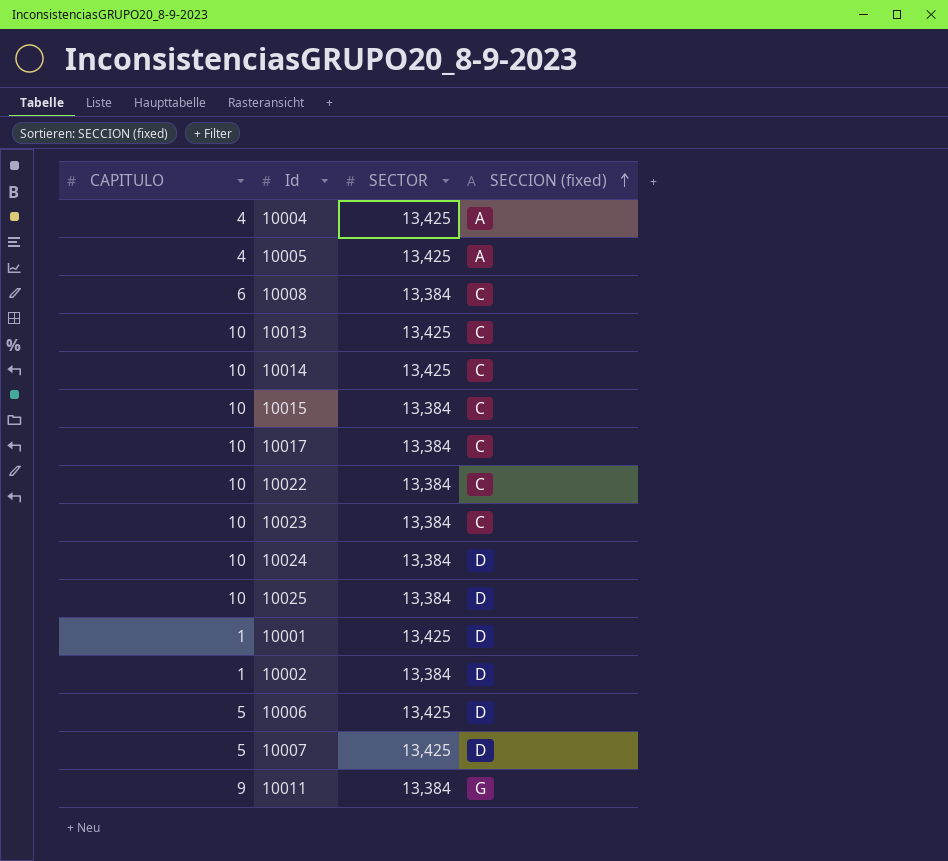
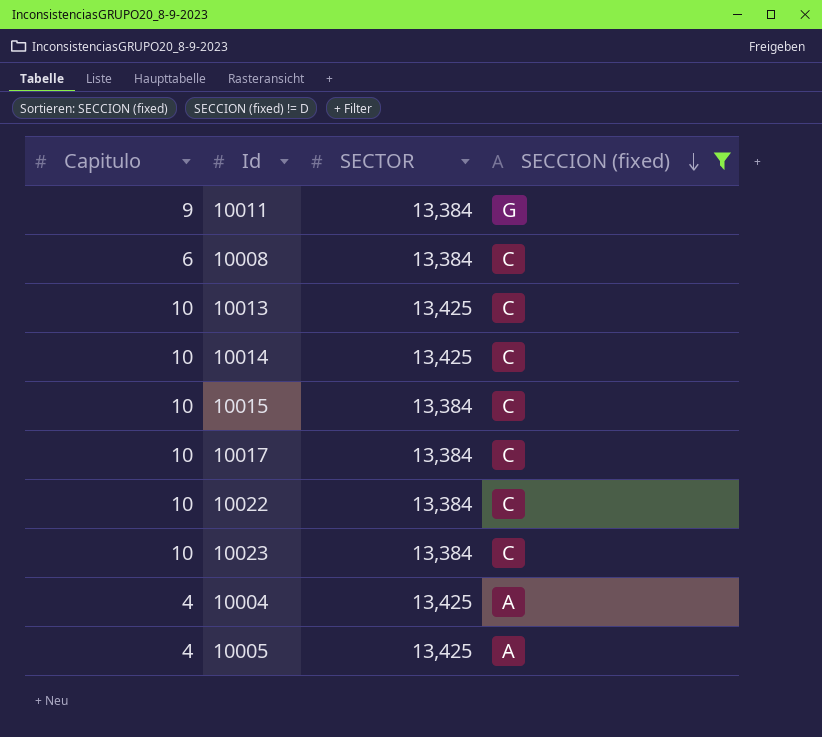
filter: none -> SECCION (fixed) != D
row order: SECCION (fixed) ascending -> SECCION (fixed) descending
column name: CAPITULO -> Capitulo

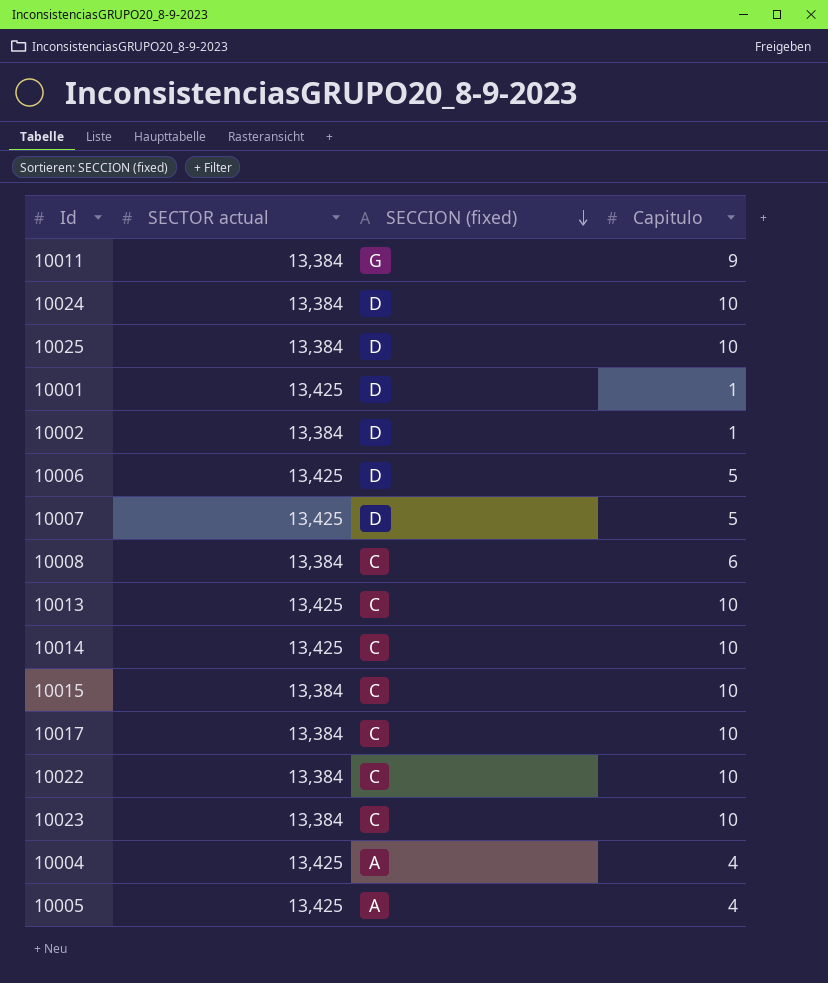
filter: SECCION (fixed) != D -> none
column name: SECTOR -> SECTOR actual
column Capitulo | position: 1 -> 4

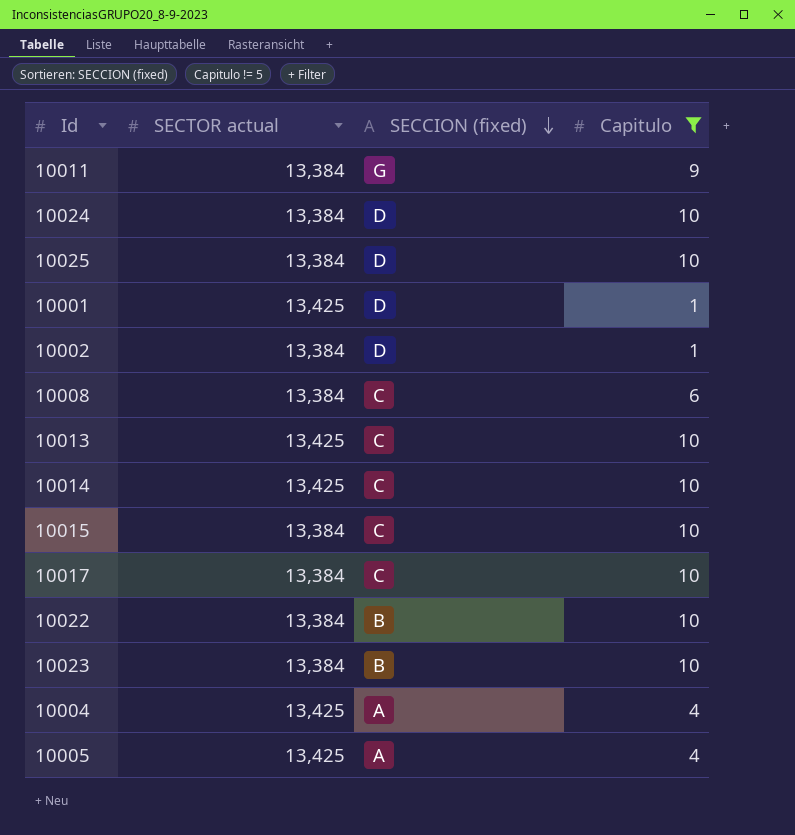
filter: none -> Capitulo != 5
10022 | SECCION (fixed): C -> B
10023 | SECCION (fixed): C -> B

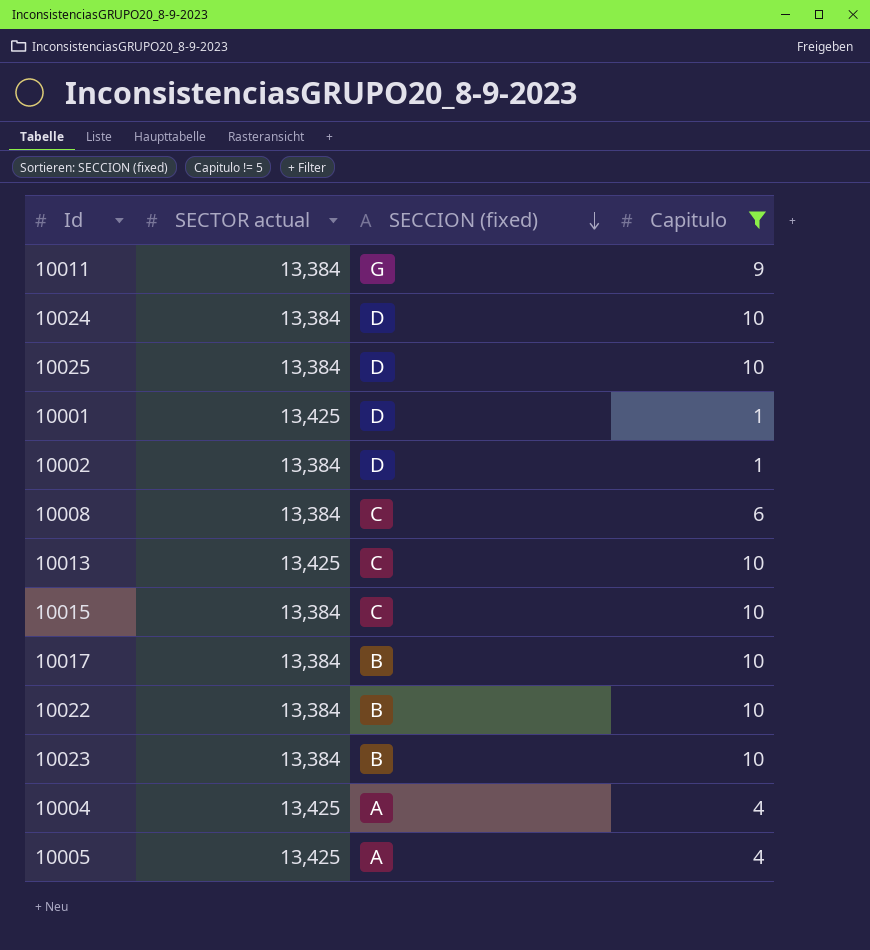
row 10014: 13,425 | C | 10 -> none
10017 | SECCION (fixed): C -> B

